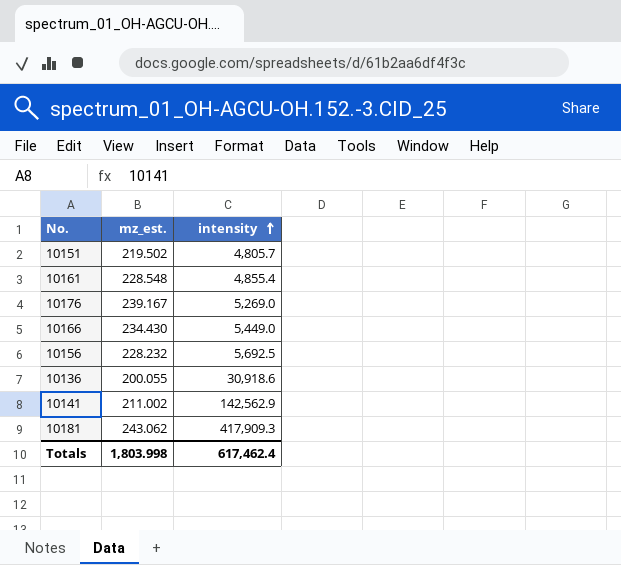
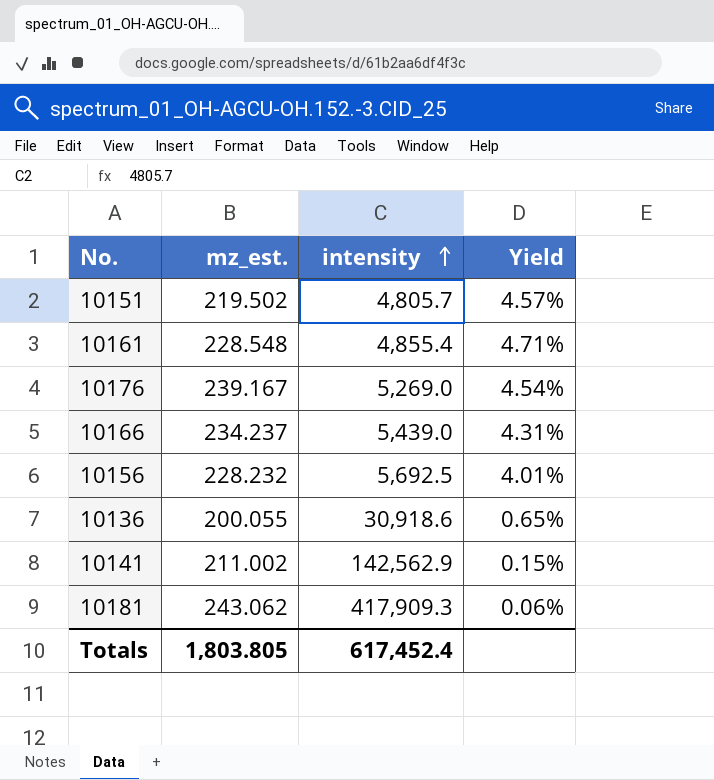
column Yield | formula: none -> [mz_est.] / [intensity]
10166 | mz_est.: 234.430 -> 234.237
10166 | intensity: 5,449.0 -> 5,439.0
Totals | mz_est.: 1,803.998 -> 1,803.805
Totals | intensity: 617,462.4 -> 617,452.4

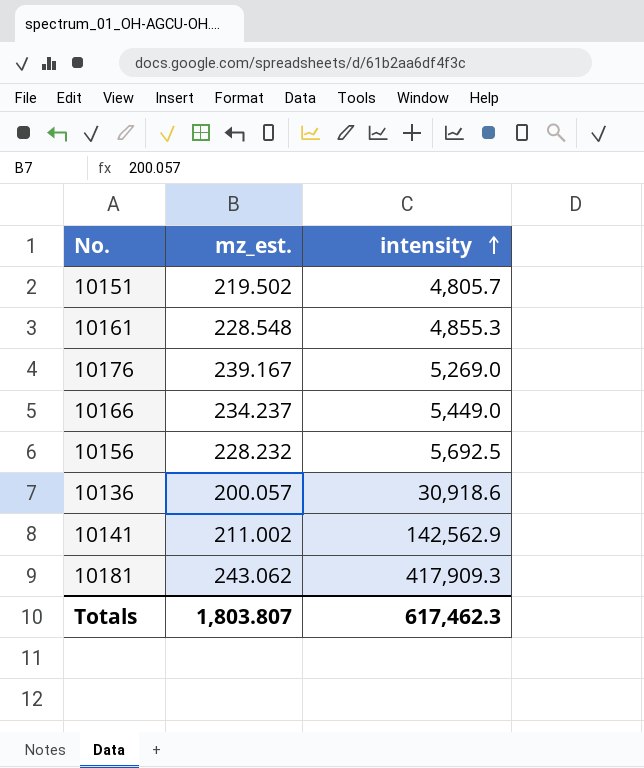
column Yield | formula: [mz_est.] / [intensity] -> none
10161 | intensity: 4,855.4 -> 4,855.3
10166 | intensity: 5,439.0 -> 5,449.0
10136 | mz_est.: 200.055 -> 200.057
Totals | mz_est.: 1,803.805 -> 1,803.807
Totals | intensity: 617,452.4 -> 617,462.3

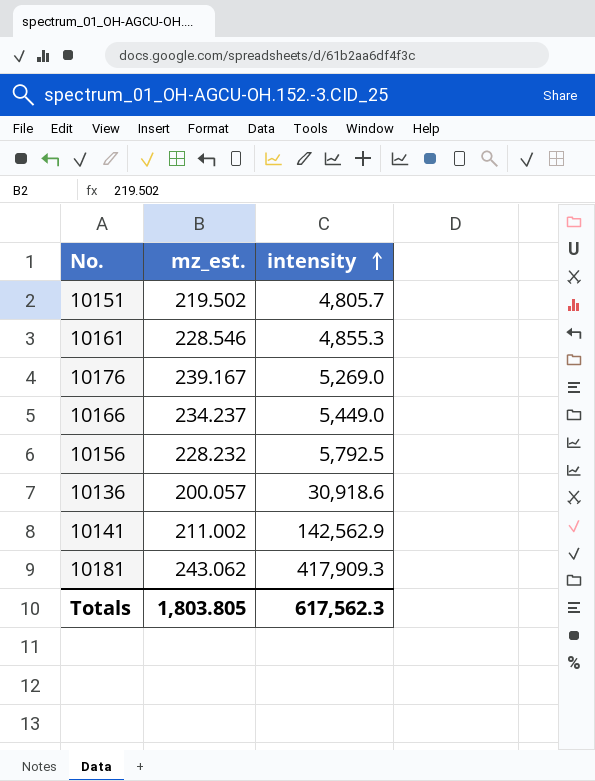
10161 | mz_est.: 228.548 -> 228.546
10156 | intensity: 5,692.5 -> 5,792.5
Totals | mz_est.: 1,803.807 -> 1,803.805
Totals | intensity: 617,462.3 -> 617,562.3

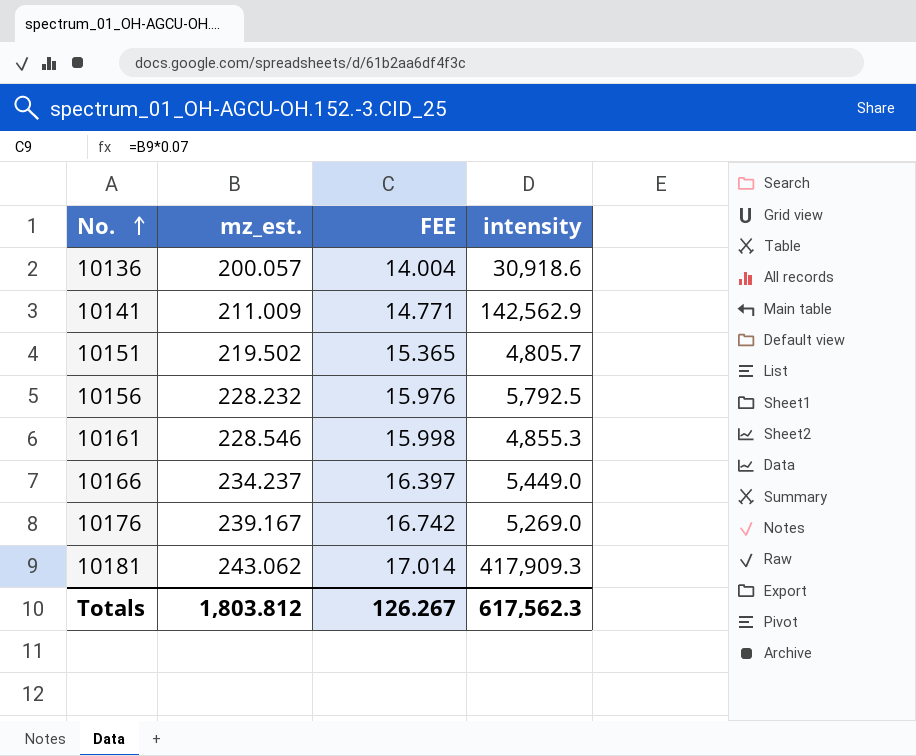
row order: intensity ascending -> No. ascending
column FEE | formula: none -> [mz_est.] * 0.07
10141 | mz_est.: 211.002 -> 211.009
Totals | mz_est.: 1,803.805 -> 1,803.812

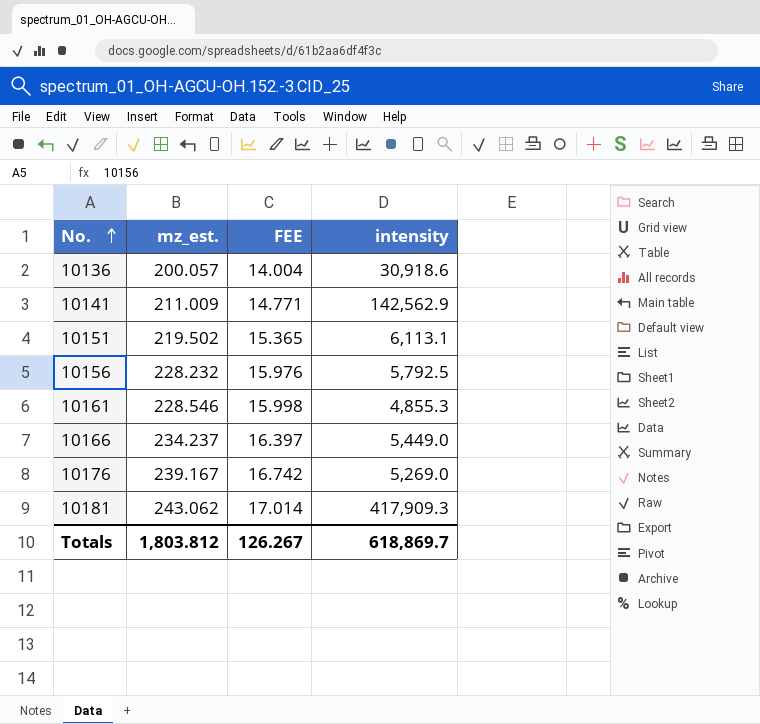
10151 | intensity: 4,805.7 -> 6,113.1
Totals | intensity: 617,562.3 -> 618,869.7

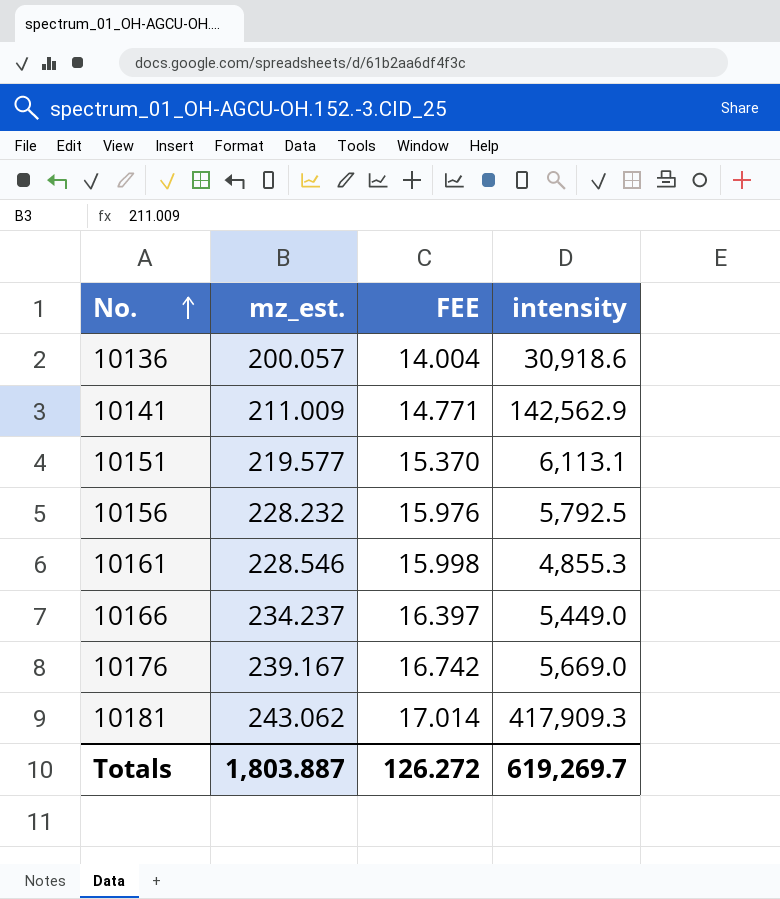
10151 | mz_est.: 219.502 -> 219.577
10151 | FEE: 15.365 -> 15.370
10176 | intensity: 5,269.0 -> 5,669.0
Totals | mz_est.: 1,803.812 -> 1,803.887
Totals | FEE: 126.267 -> 126.272
Totals | intensity: 618,869.7 -> 619,269.7

